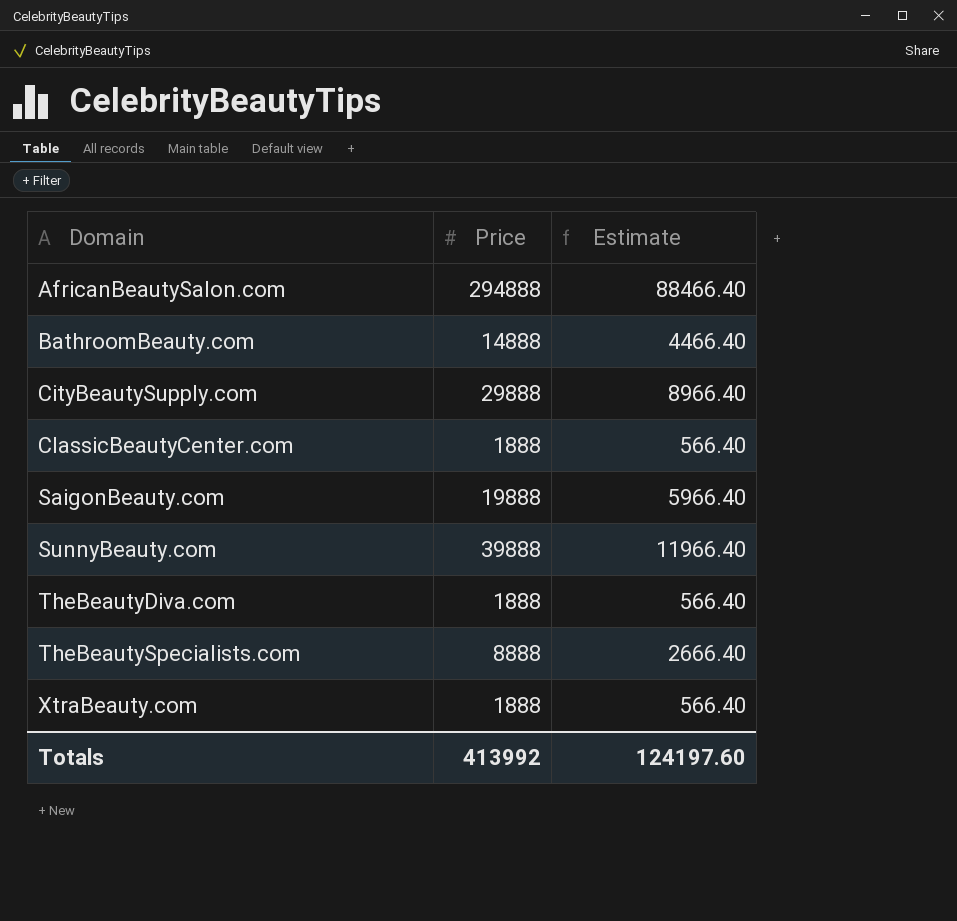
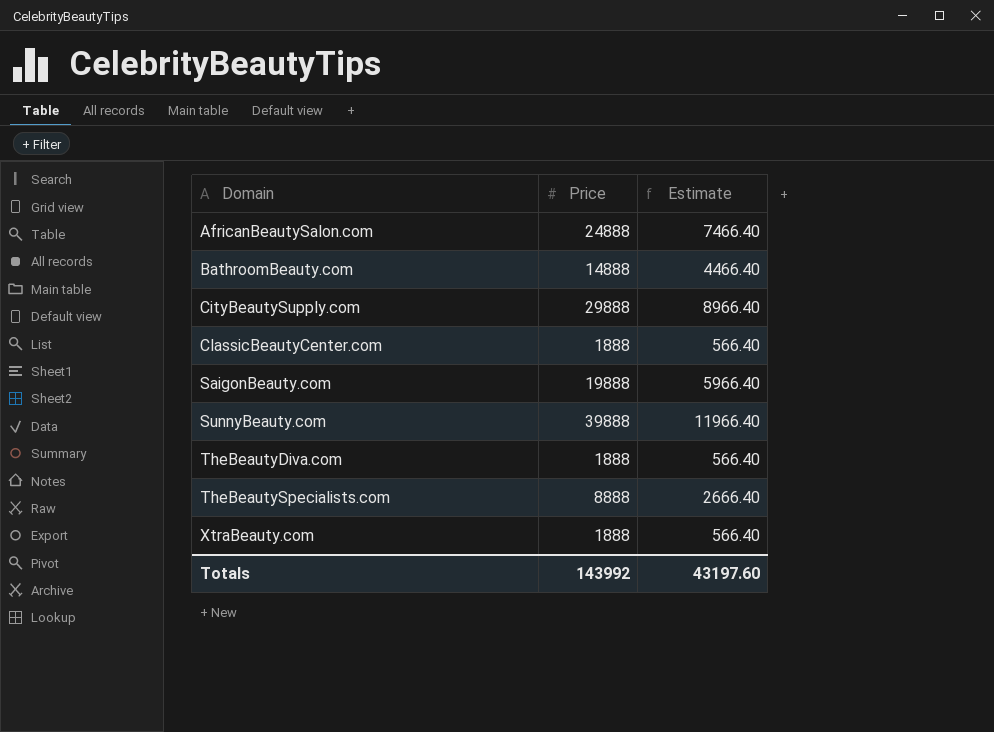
AfricanBeautySalon.com | Price: 294888 -> 24888
AfricanBeautySalon.com | Estimate: 88466.40 -> 7466.40
Totals | Price: 413992 -> 143992
Totals | Estimate: 124197.60 -> 43197.60

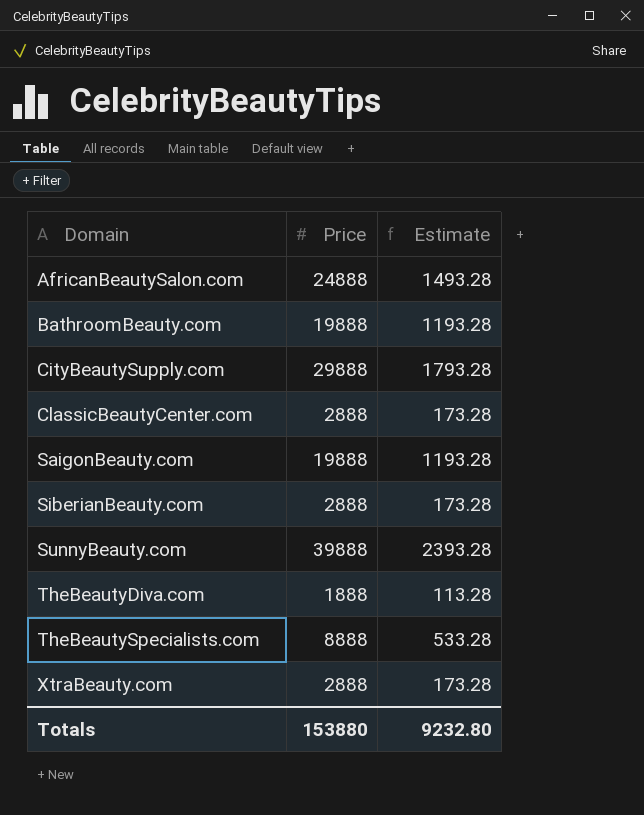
column Estimate | formula: [Price] * 0.3 -> [Price] * 0.06
BathroomBeauty.com | Price: 14888 -> 19888
ClassicBeautyCenter.com | Price: 1888 -> 2888
row SiberianBeauty.com: none -> 2888 | 173.28
XtraBeauty.com | Price: 1888 -> 2888
Totals | Price: 143992 -> 153880
Totals | Estimate: 43197.60 -> 9232.80

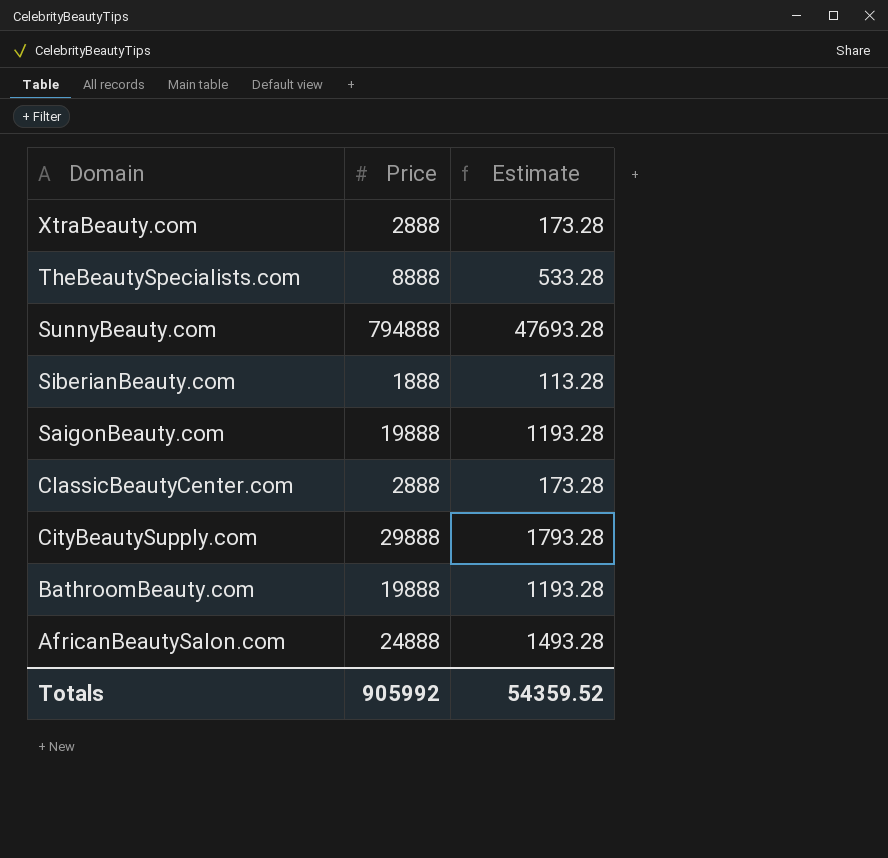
row order: Domain ascending -> Domain descending
row TheBeautyDiva.com: 1888 | 113.28 -> none
SunnyBeauty.com | Price: 39888 -> 794888
SunnyBeauty.com | Estimate: 2393.28 -> 47693.28
SiberianBeauty.com | Price: 2888 -> 1888
SiberianBeauty.com | Estimate: 173.28 -> 113.28
Totals | Price: 153880 -> 905992
Totals | Estimate: 9232.80 -> 54359.52

